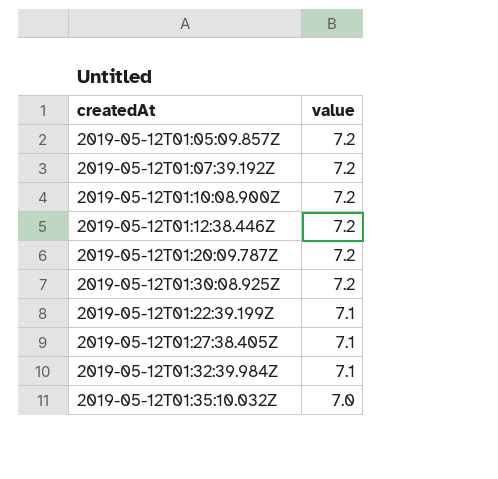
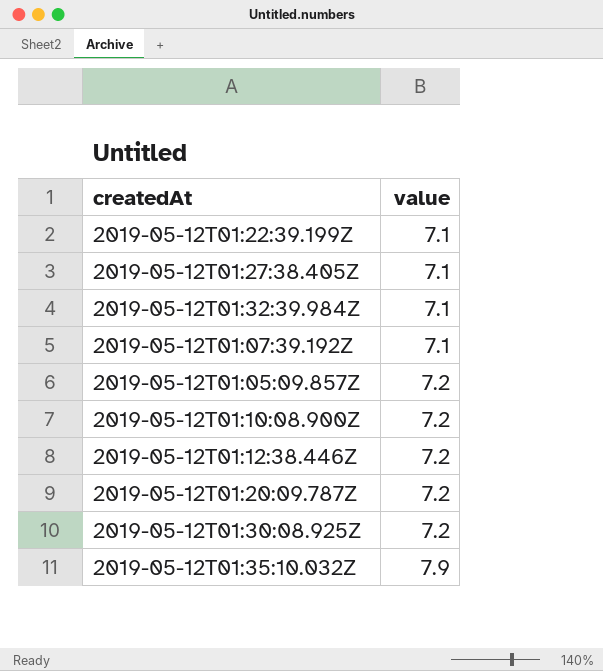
row order: value descending -> value ascending
2019-05-12T01:07:39.192Z | value: 7.2 -> 7.1
2019-05-12T01:35:10.032Z | value: 7.0 -> 7.9

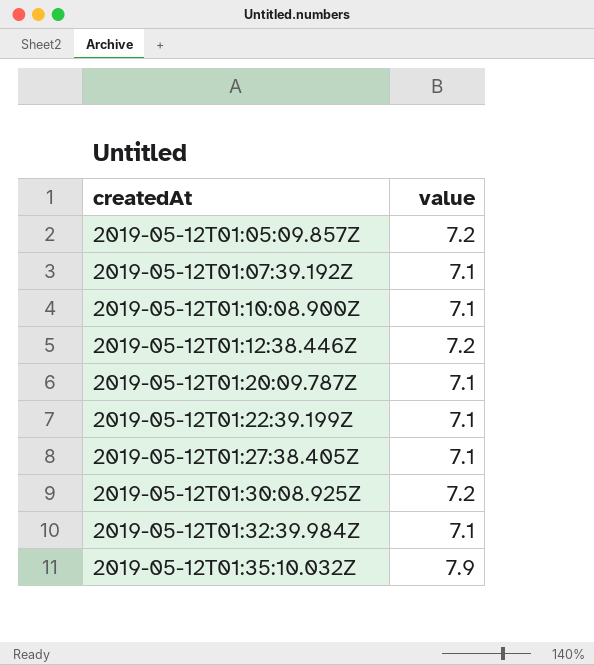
row order: value ascending -> createdAt ascending
2019-05-12T01:10:08.900Z | value: 7.2 -> 7.1
2019-05-12T01:20:09.787Z | value: 7.2 -> 7.1

